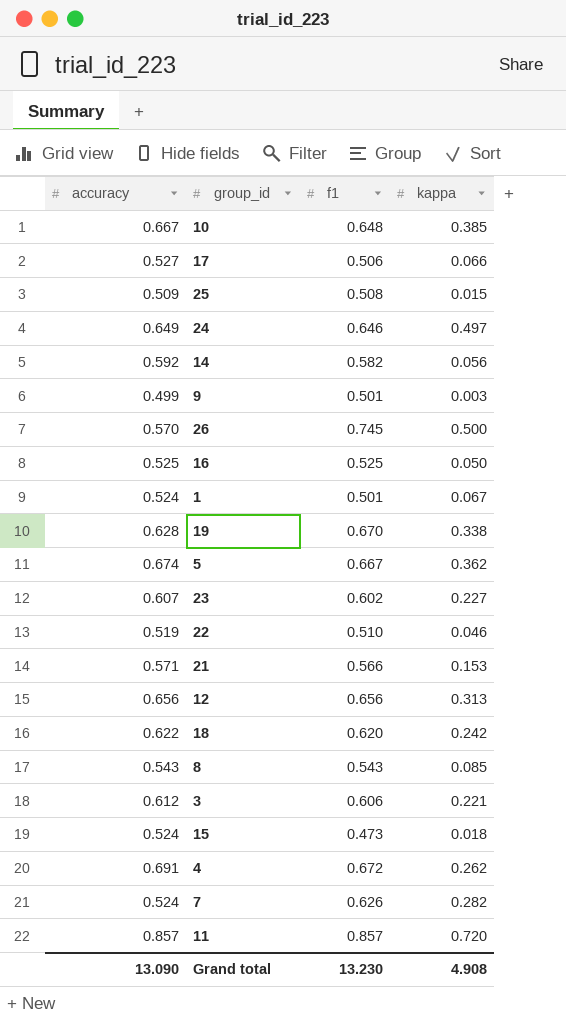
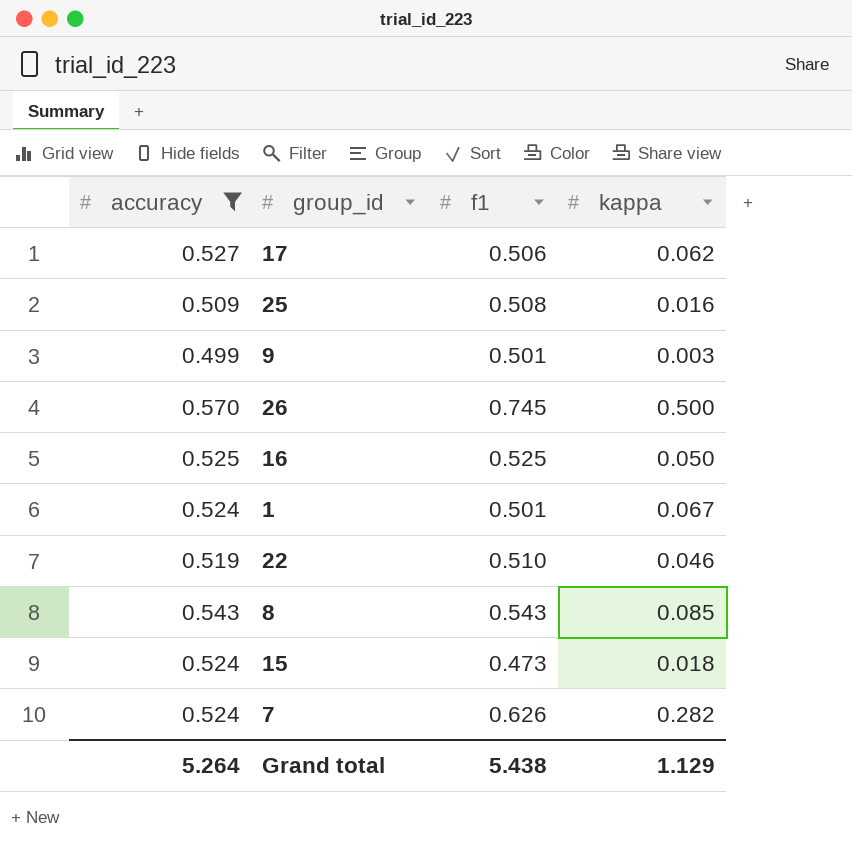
filter: none -> accuracy <= 0.570
17 | kappa: 0.066 -> 0.062
25 | kappa: 0.015 -> 0.016
Grand total | accuracy: 13.090 -> 5.264
Grand total | f1: 13.230 -> 5.438
Grand total | kappa: 4.908 -> 1.129

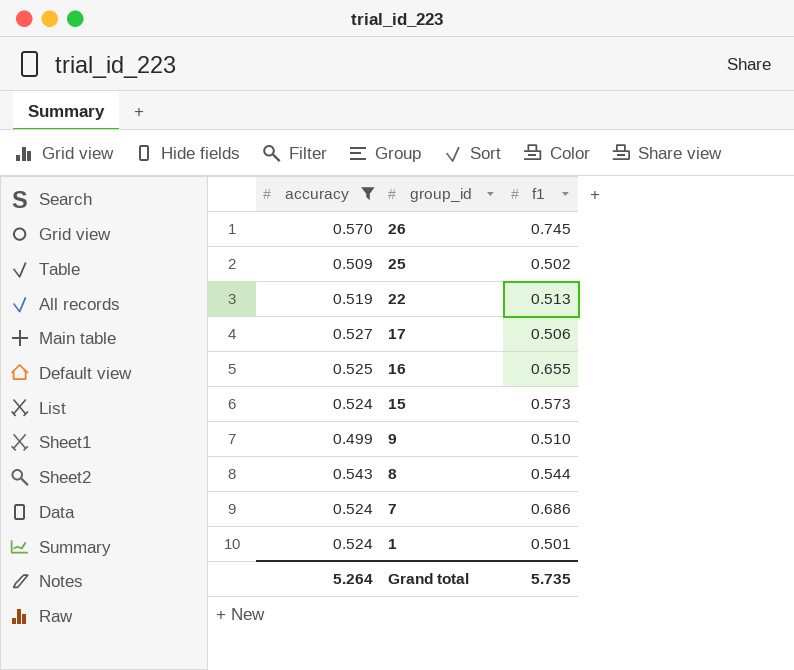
row order: none -> group_id descending
column kappa | position: 4 -> none
25 | f1: 0.508 -> 0.502
22 | f1: 0.510 -> 0.513
16 | f1: 0.525 -> 0.655
15 | f1: 0.473 -> 0.573
9 | f1: 0.501 -> 0.510
8 | f1: 0.543 -> 0.544
7 | f1: 0.626 -> 0.686
Grand total | f1: 5.438 -> 5.735

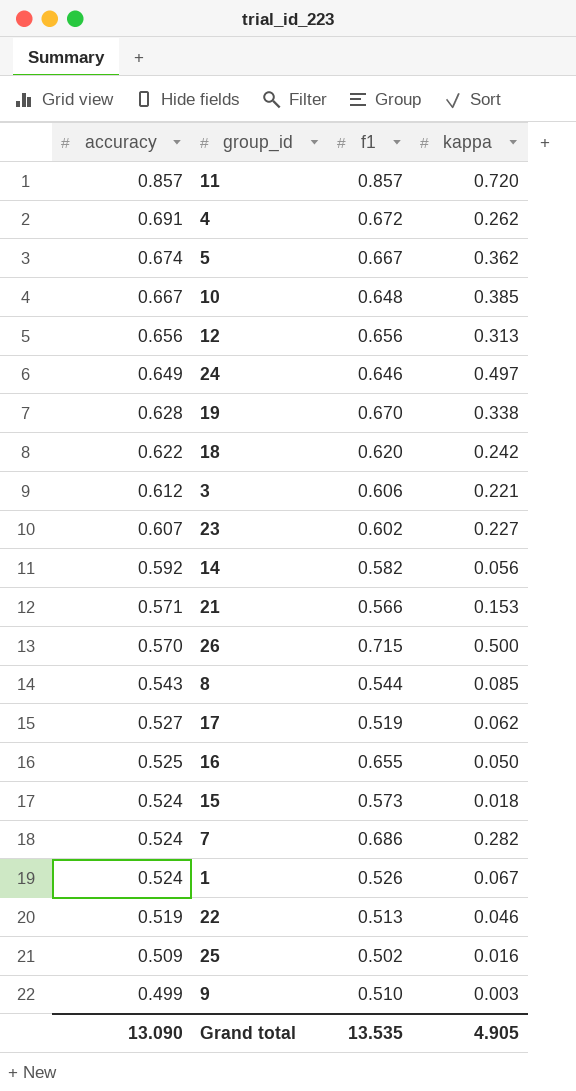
filter: accuracy <= 0.570 -> none
row order: group_id descending -> accuracy descending
column kappa | position: none -> 4
26 | f1: 0.745 -> 0.715
17 | f1: 0.506 -> 0.519
1 | f1: 0.501 -> 0.526
Grand total | accuracy: 5.264 -> 13.090
Grand total | f1: 5.735 -> 13.535

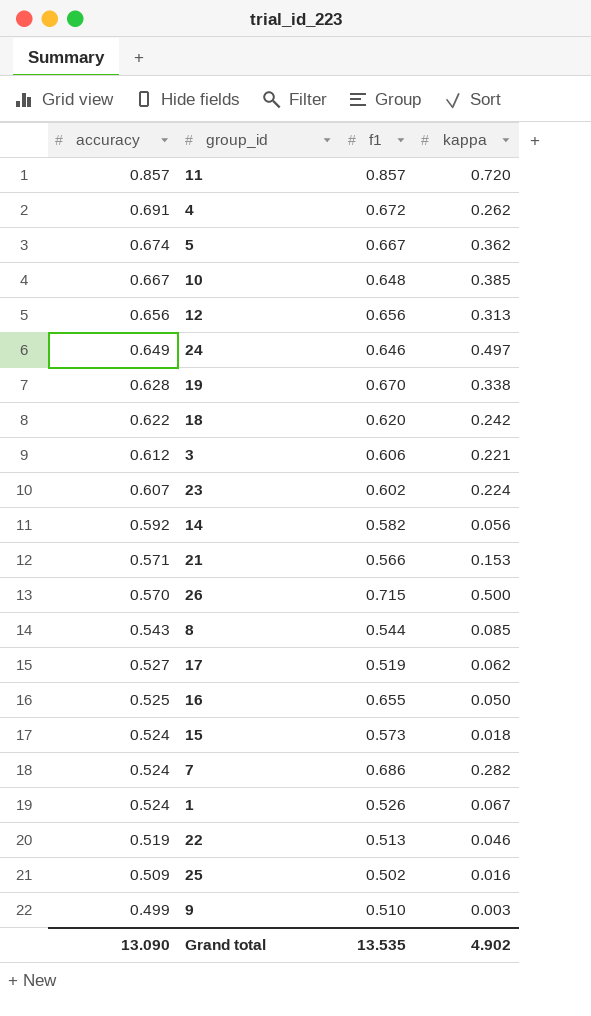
23 | kappa: 0.227 -> 0.224
Grand total | kappa: 4.905 -> 4.902

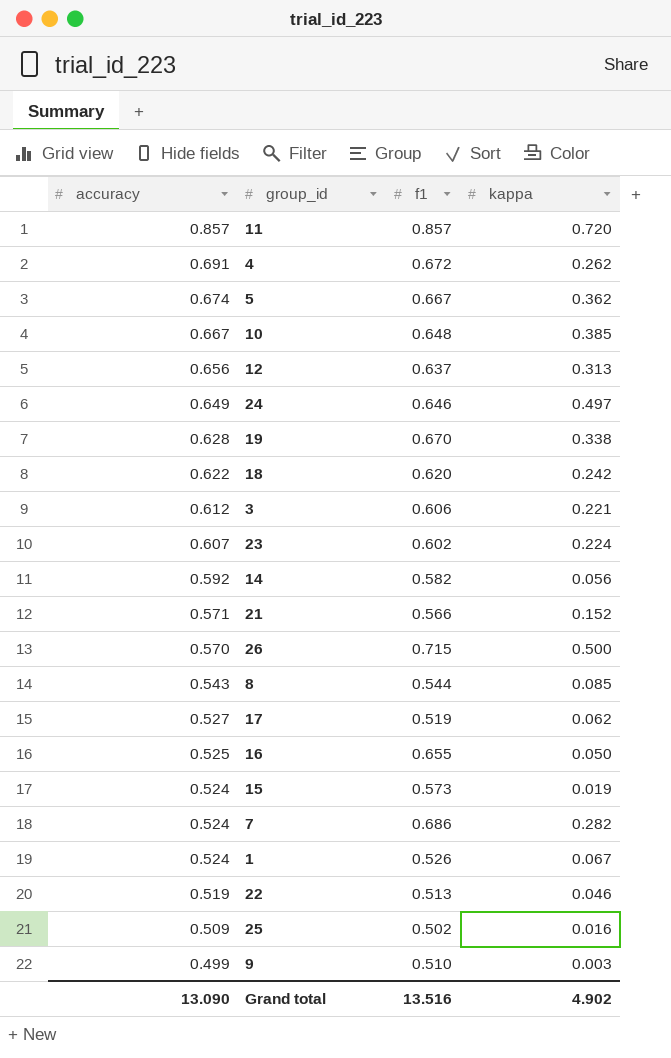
12 | f1: 0.656 -> 0.637
21 | kappa: 0.153 -> 0.152
15 | kappa: 0.018 -> 0.019
Grand total | f1: 13.535 -> 13.516

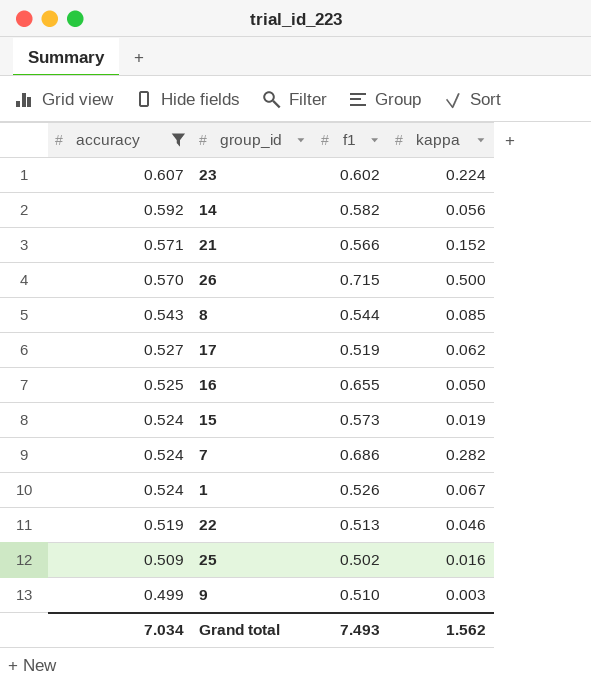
filter: none -> accuracy <= 0.607
Grand total | accuracy: 13.090 -> 7.034
Grand total | f1: 13.516 -> 7.493
Grand total | kappa: 4.902 -> 1.562

